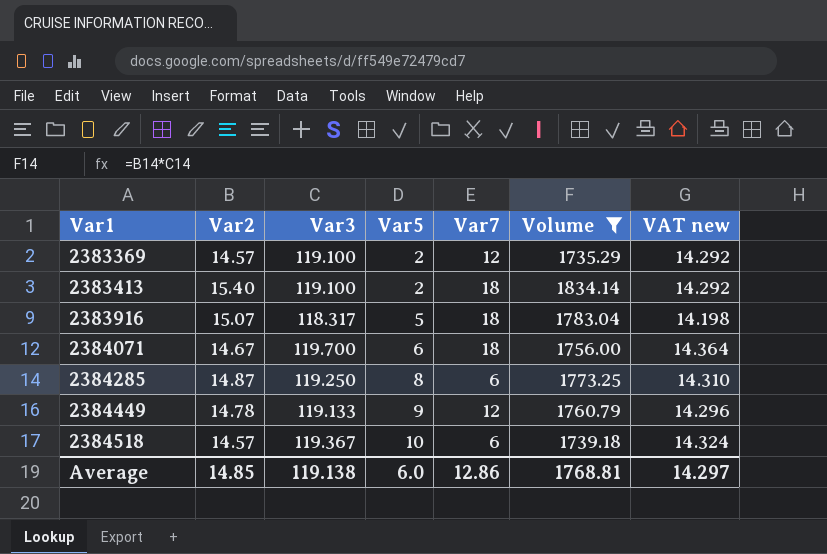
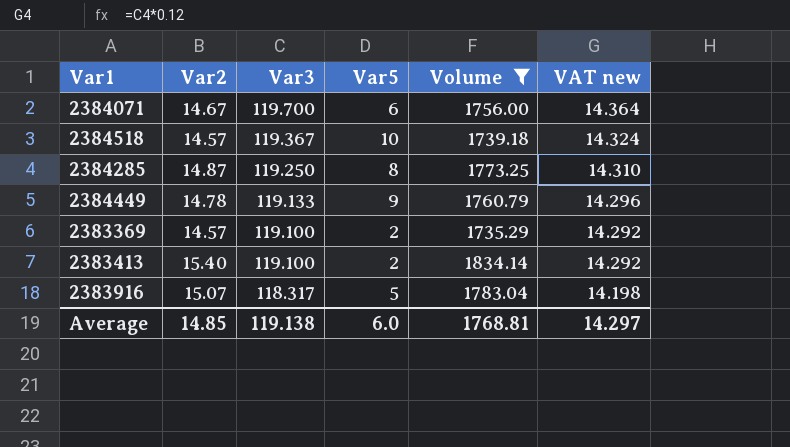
row order: Var1 ascending -> Var3 descending
column Var7 | position: 5 -> none

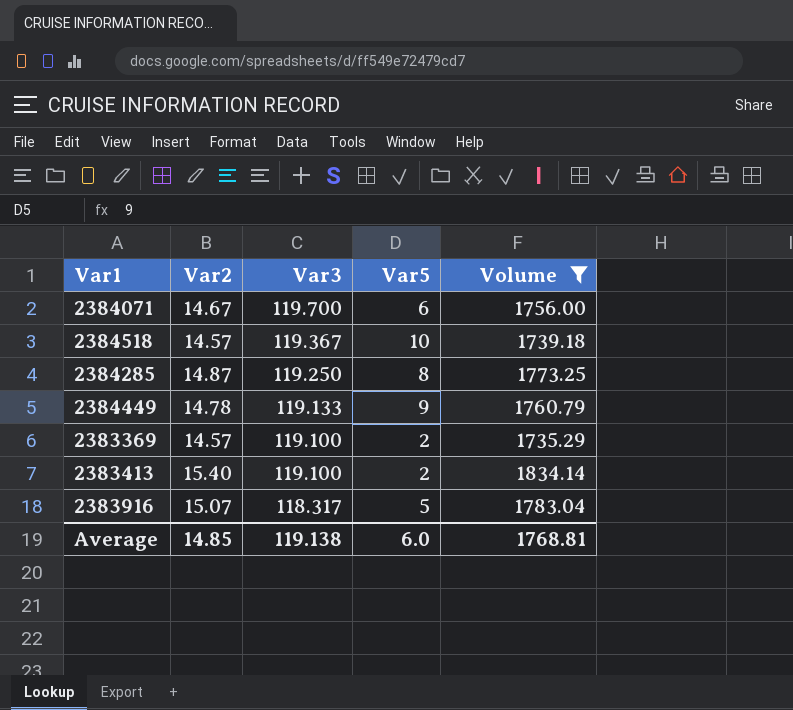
column VAT new | formula: [Var3] * 0.12 -> none

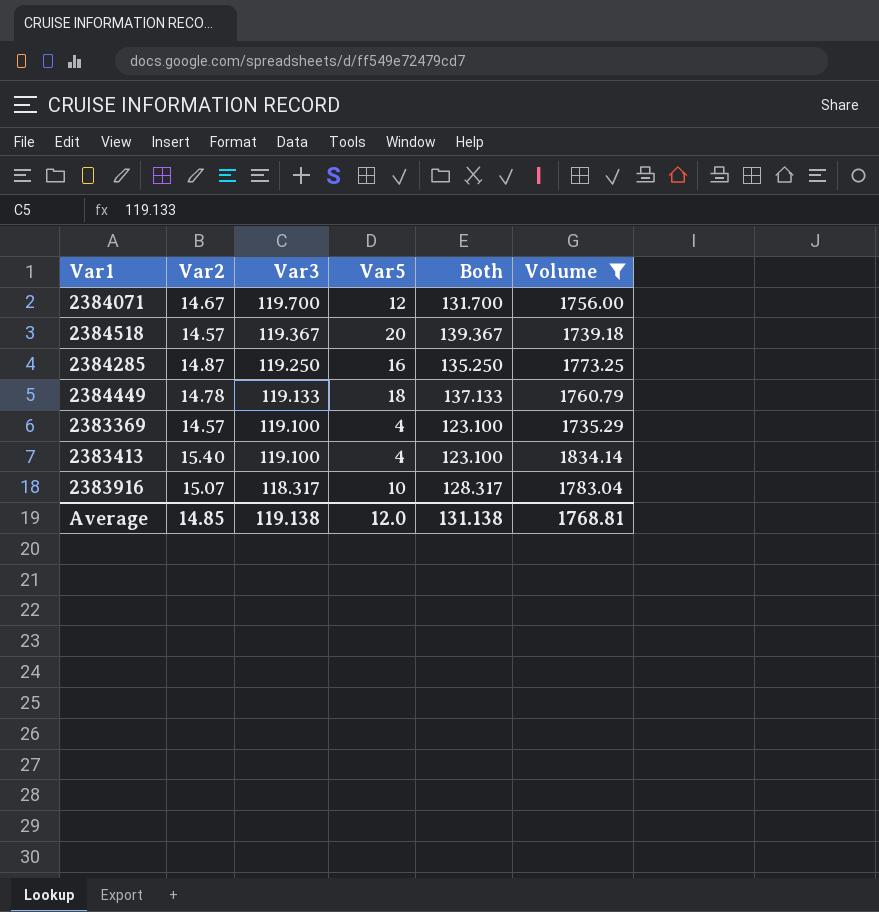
column Both | formula: none -> [Var3] + [Var5]
2384071 | Var5: 6 -> 12
2384518 | Var5: 10 -> 20
2384285 | Var5: 8 -> 16
2384449 | Var5: 9 -> 18
2383369 | Var5: 2 -> 4
2383413 | Var5: 2 -> 4
2383916 | Var5: 5 -> 10
Average | Var5: 6.0 -> 12.0

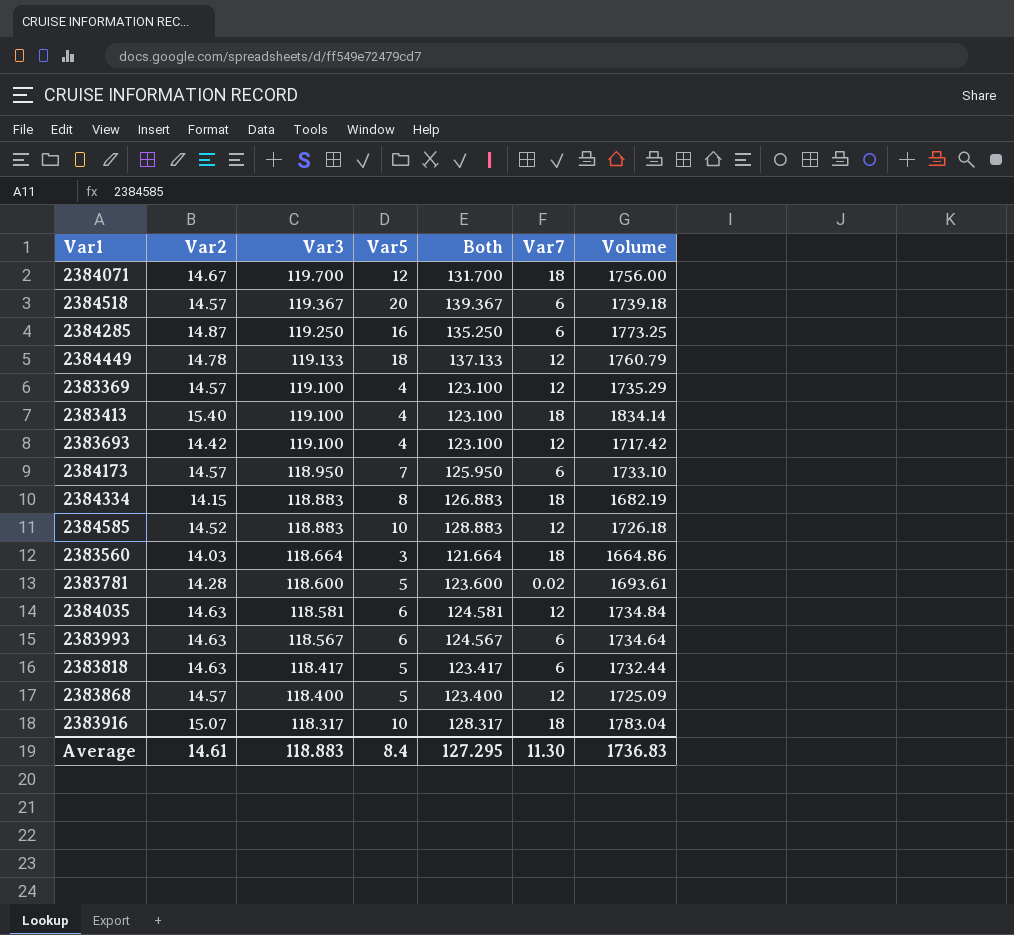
filter: Volume >= 1735.29 -> none
column Var7 | position: none -> 6
Average | Var2: 14.85 -> 14.61
Average | Var3: 119.138 -> 118.883
Average | Var5: 12.0 -> 8.4
Average | Both: 131.138 -> 127.295
Average | Volume: 1768.81 -> 1736.83

